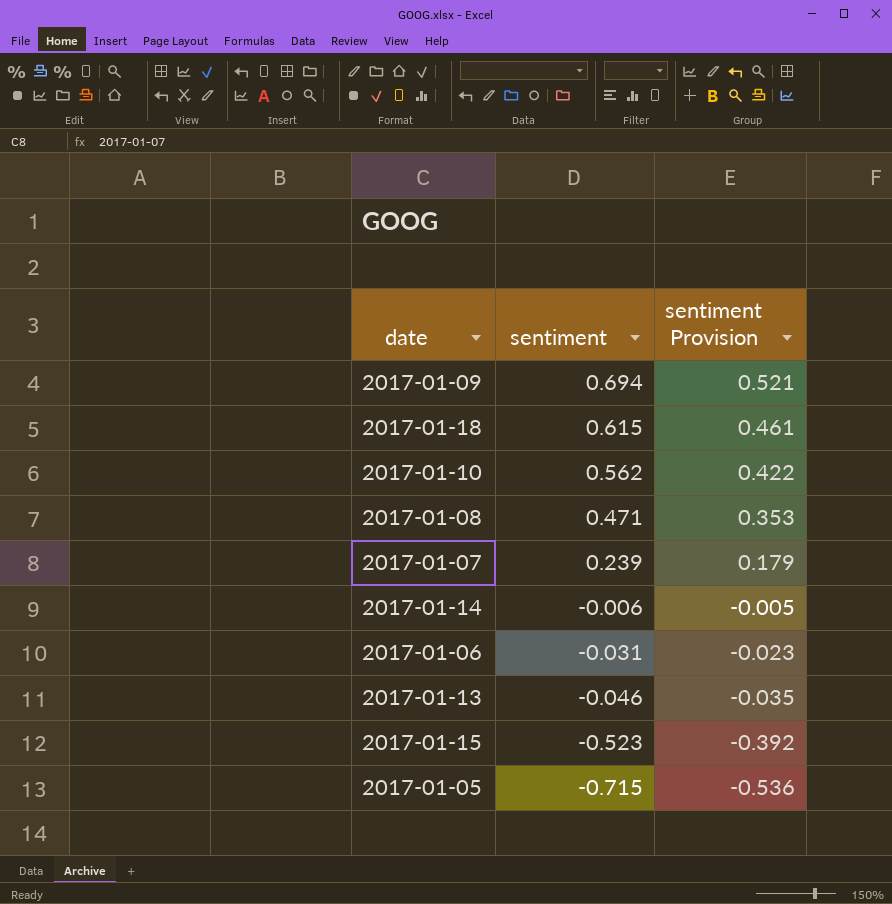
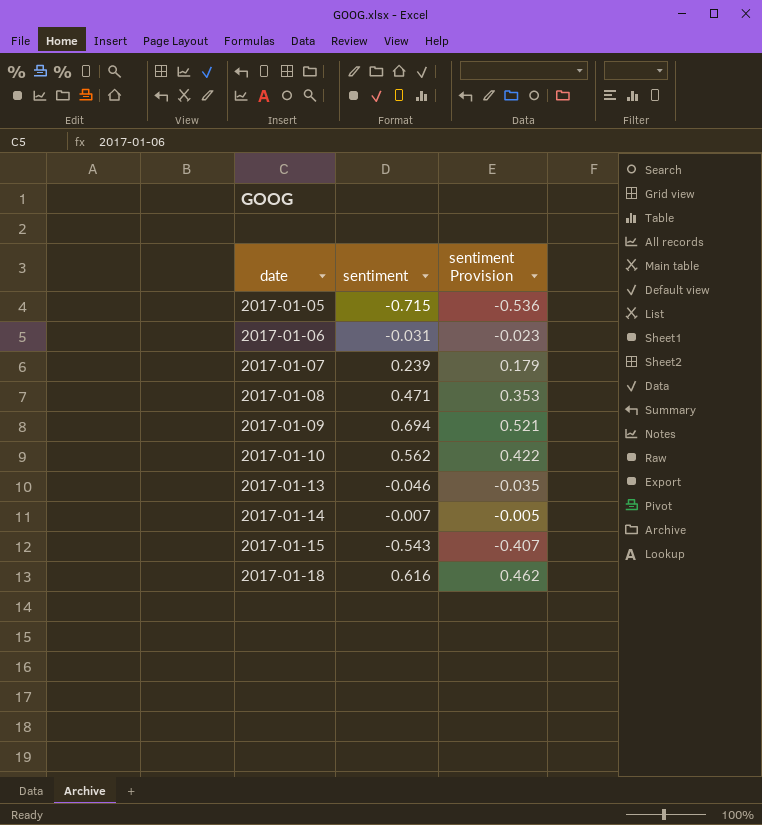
row order: sentiment descending -> date ascending
2017-01-14 | sentiment: -0.006 -> -0.007
2017-01-15 | sentiment: -0.523 -> -0.543
2017-01-15 | sentiment Provision: -0.392 -> -0.407
2017-01-18 | sentiment: 0.615 -> 0.616
2017-01-18 | sentiment Provision: 0.461 -> 0.462

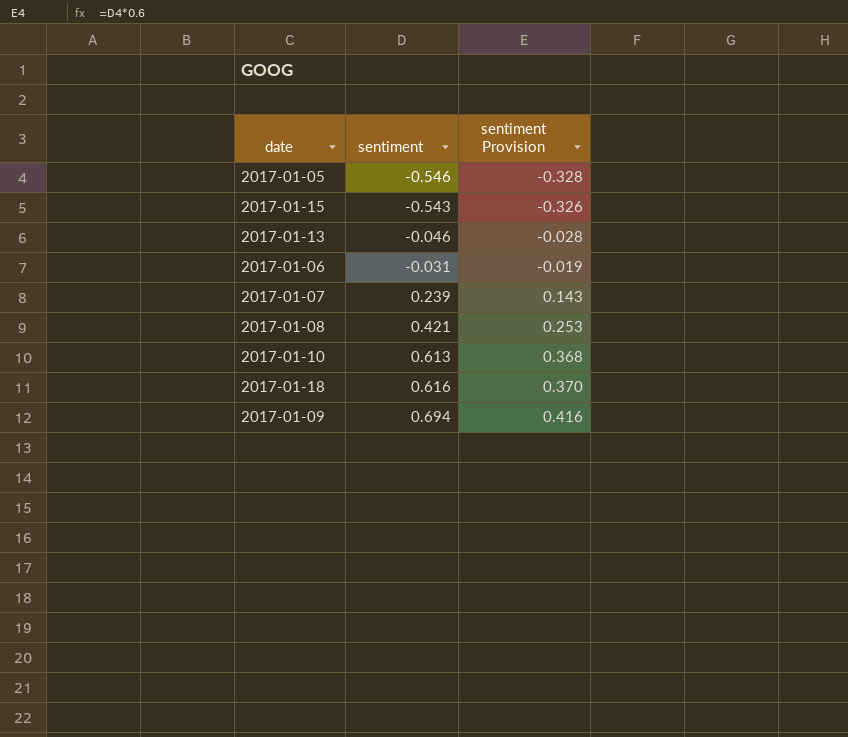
row order: date ascending -> sentiment ascending
column sentiment Provision | formula: [sentiment] * 0.75 -> [sentiment] * 0.6
row 2017-01-14: -0.007 | -0.005 -> none
2017-01-05 | sentiment: -0.715 -> -0.546
2017-01-08 | sentiment: 0.471 -> 0.421
2017-01-10 | sentiment: 0.562 -> 0.613

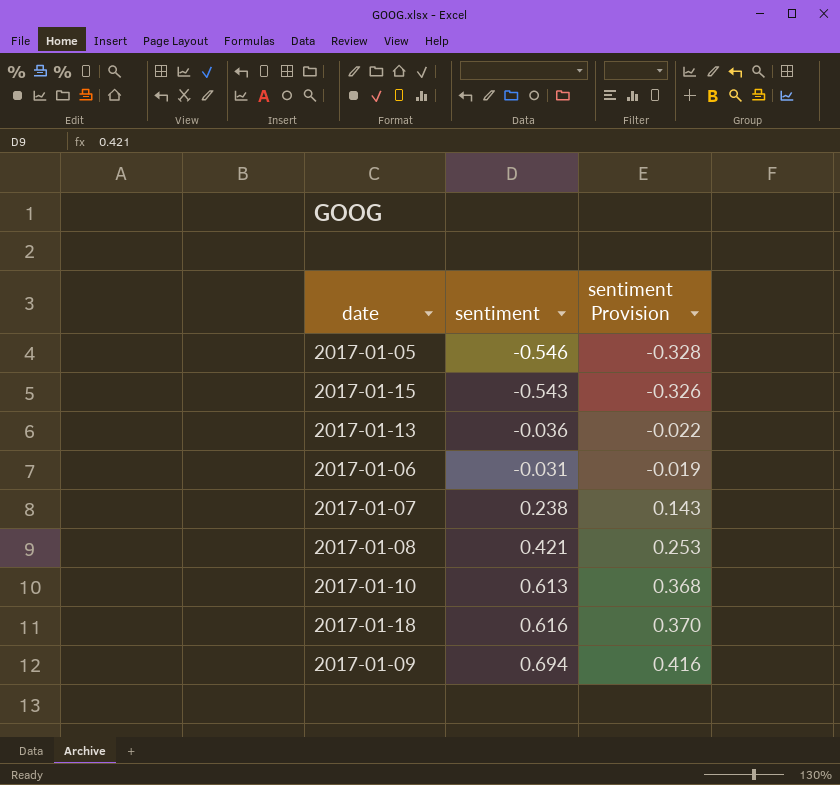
2017-01-13 | sentiment: -0.046 -> -0.036
2017-01-13 | sentiment Provision: -0.028 -> -0.022
2017-01-07 | sentiment: 0.239 -> 0.238

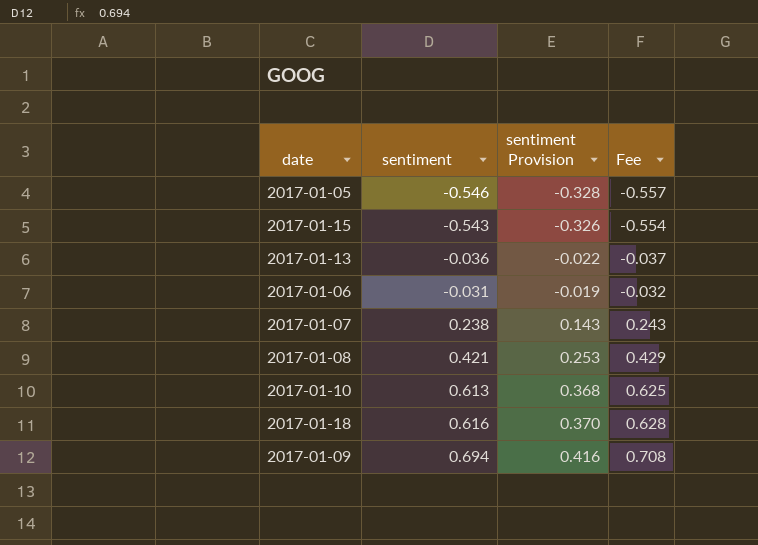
column Fee | formula: none -> [sentiment] * 1.02

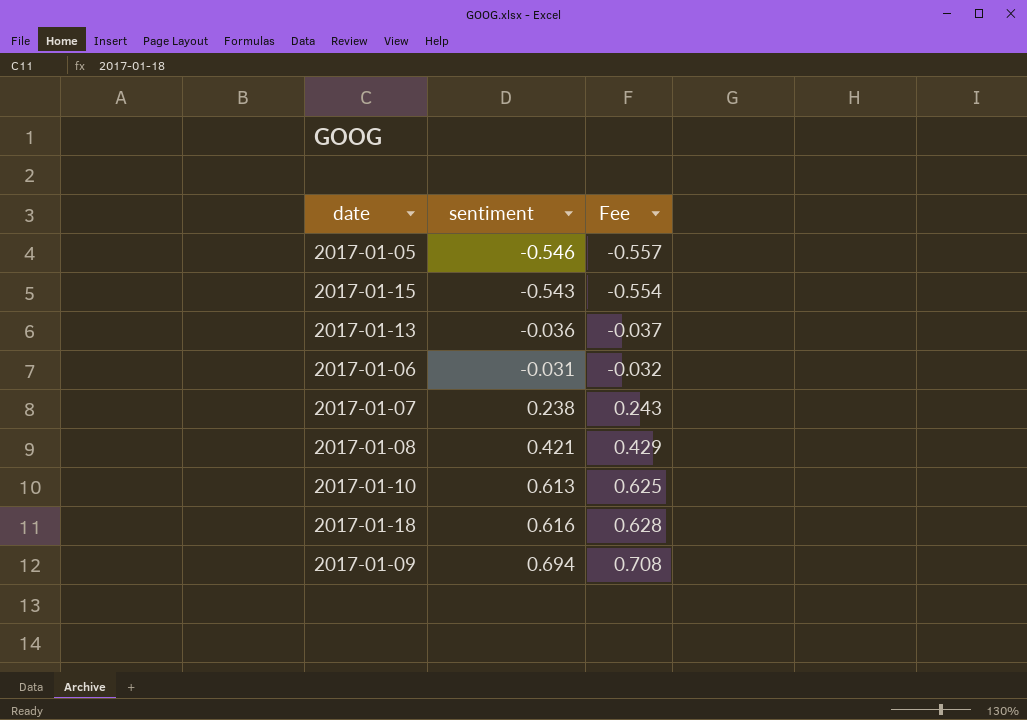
column sentiment Provision | formula: [sentiment] * 0.6 -> none

